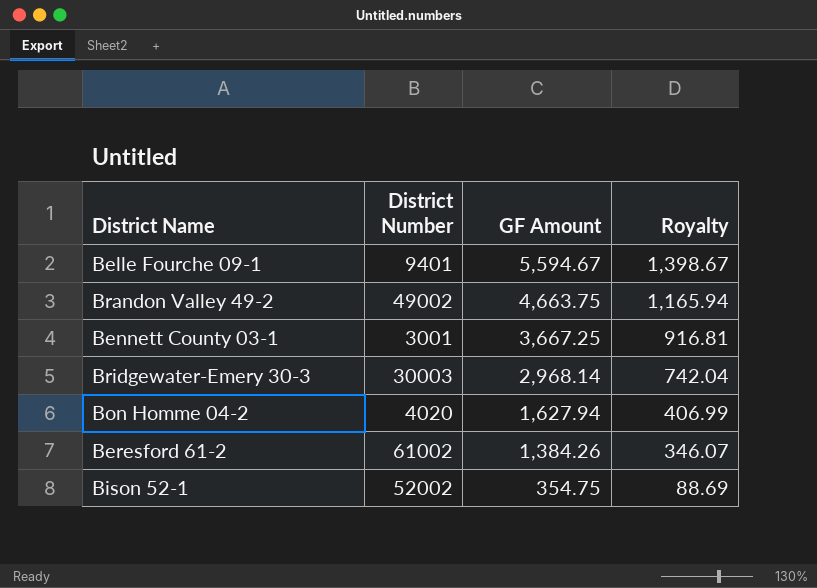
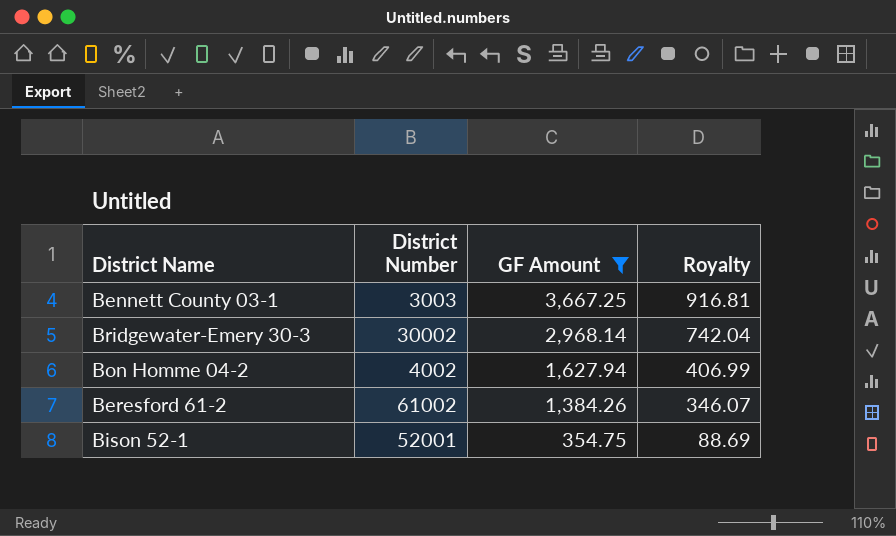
filter: none -> GF Amount <= 3,667.25
Bennett County 03-1 | District Number: 3001 -> 3003
Bridgewater-Emery 30-3 | District Number: 30003 -> 30002
Bon Homme 04-2 | District Number: 4020 -> 4002
Bison 52-1 | District Number: 52002 -> 52001

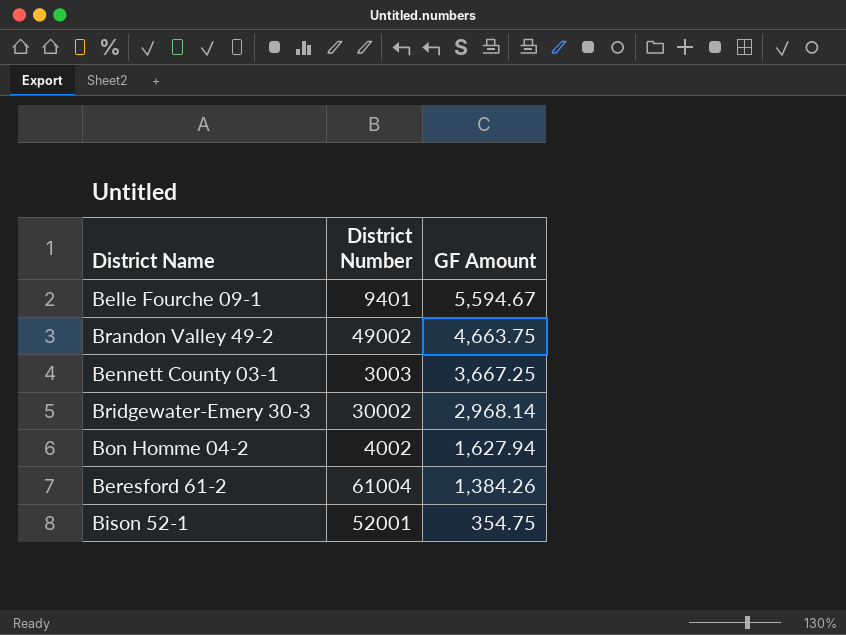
filter: GF Amount <= 3,667.25 -> none
column Royalty | formula: [GF Amount] * 0.25 -> none
Beresford 61-2 | District Number: 61002 -> 61004

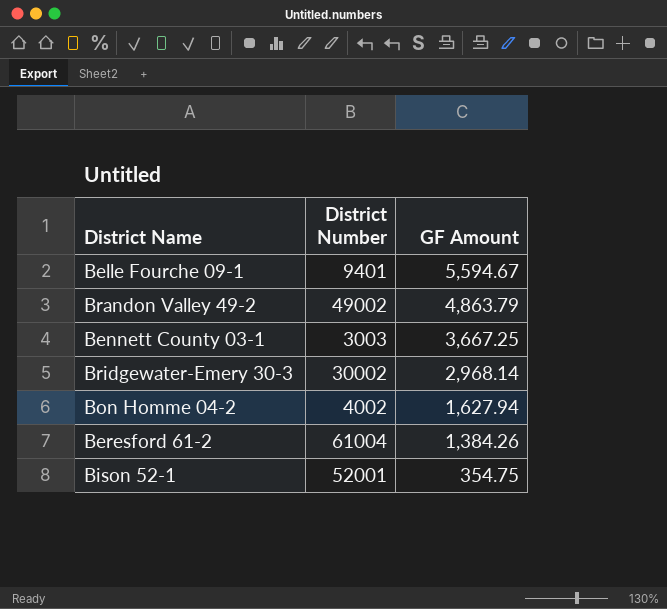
Brandon Valley 49-2 | GF Amount: 4,663.75 -> 4,863.79

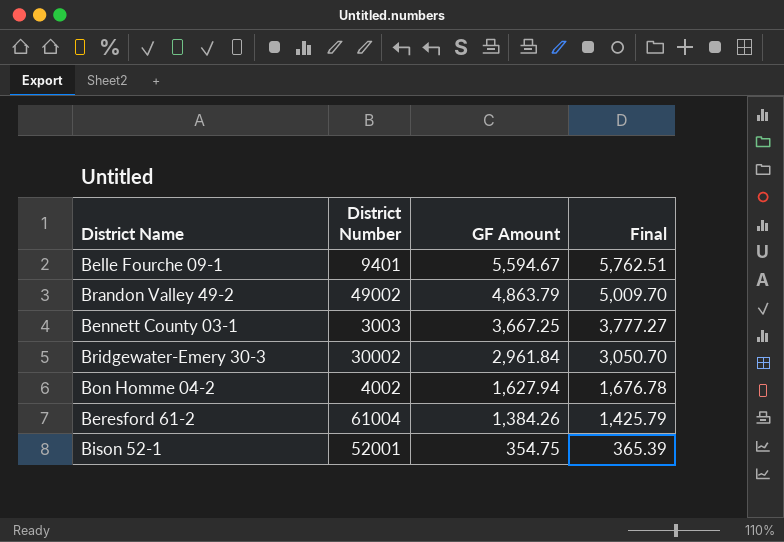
column Final | formula: none -> [GF Amount] * 1.03
Bridgewater-Emery 30-3 | GF Amount: 2,968.14 -> 2,961.84

